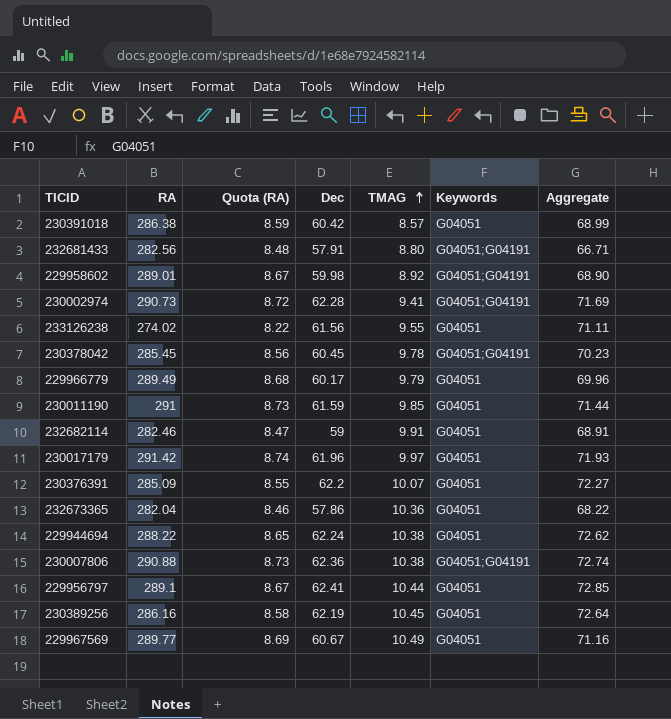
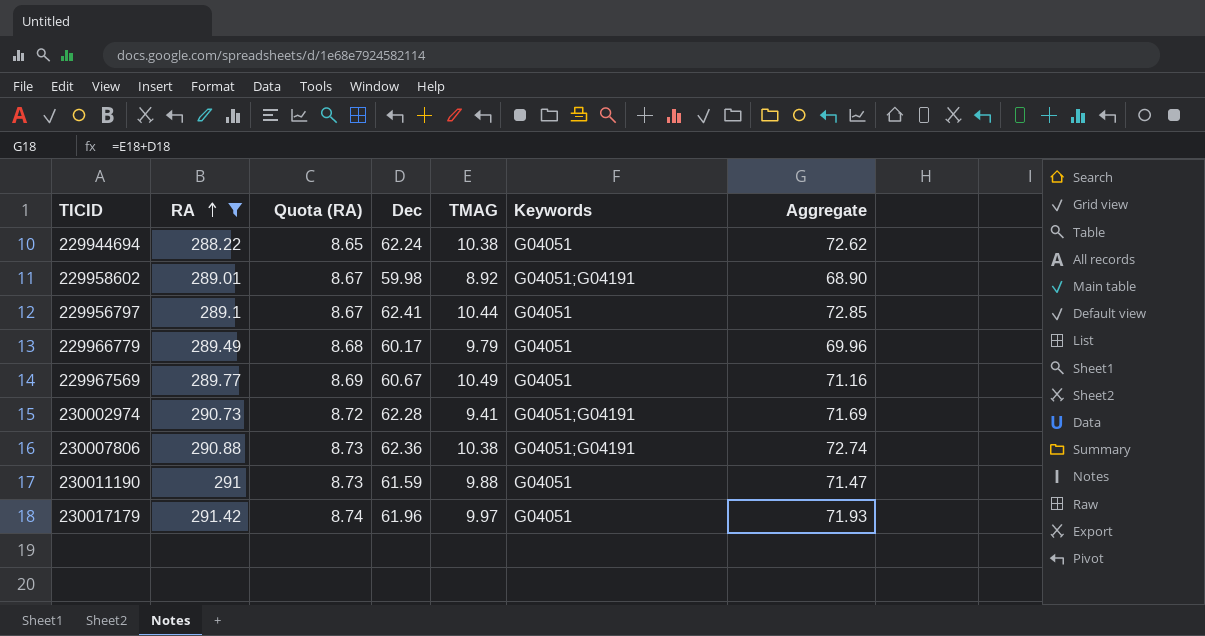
filter: none -> RA >= 288.22
row order: TMAG ascending -> RA ascending
230011190 | TMAG: 9.85 -> 9.88
230011190 | Aggregate: 71.44 -> 71.47

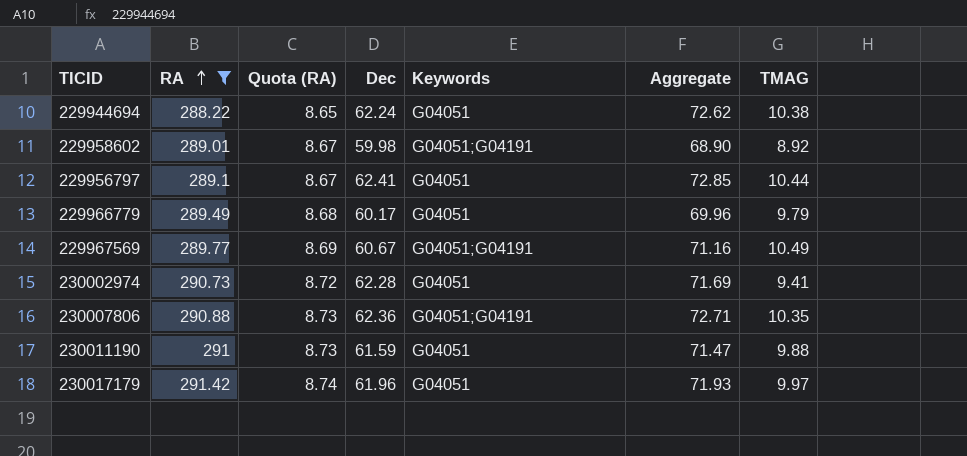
column TMAG | position: 5 -> 7
229967569 | Keywords: G04051 -> G04051;G04191
230002974 | Keywords: G04051;G04191 -> G04051
230007806 | Aggregate: 72.74 -> 72.71
230007806 | TMAG: 10.38 -> 10.35

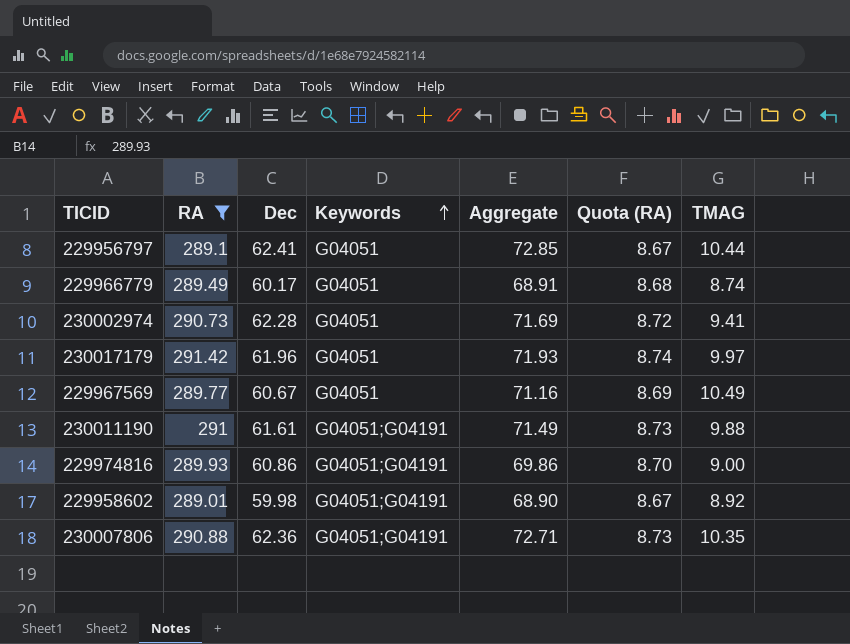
row order: RA ascending -> Keywords ascending
column Quota (RA) | position: 3 -> 6
row 229944694: 288.22 | 8.65 | 62.24 | G04051 | 72.62 | 10.38 -> none
229966779 | Aggregate: 69.96 -> 68.91
229966779 | TMAG: 9.79 -> 8.74
229967569 | Keywords: G04051;G04191 -> G04051
230011190 | Dec: 61.59 -> 61.61
230011190 | Keywords: G04051 -> G04051;G04191
230011190 | Aggregate: 71.47 -> 71.49
row 229974816: none -> 289.93 | 60.86 | G04051;G04191 | 69.86 | 8.70 | 9.00

